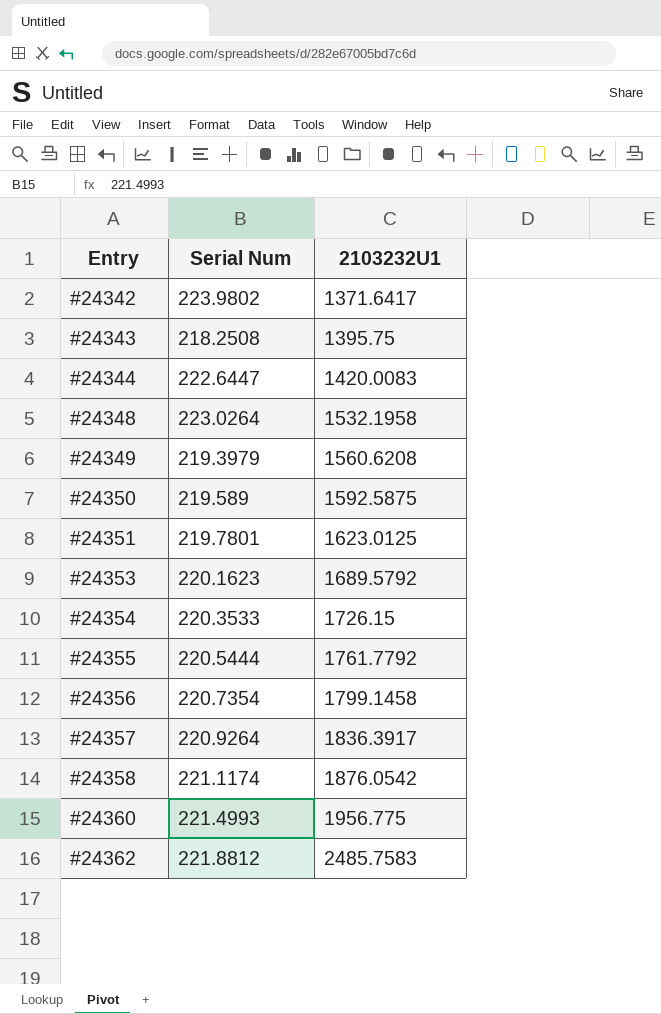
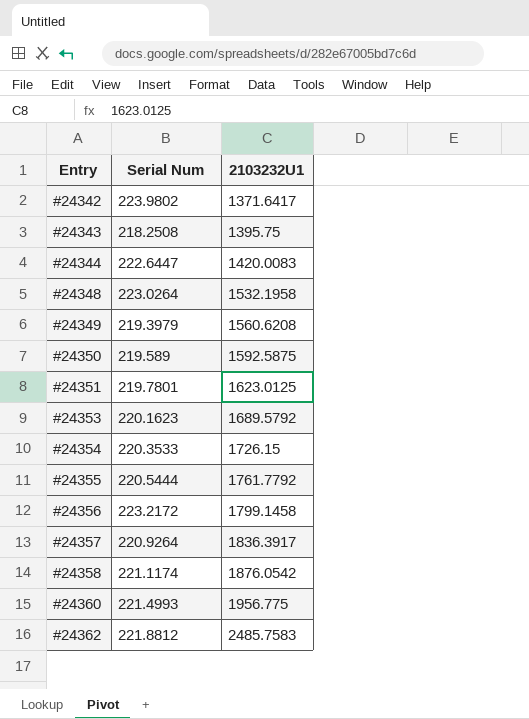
#24356 | Serial Num: 220.7354 -> 223.2172

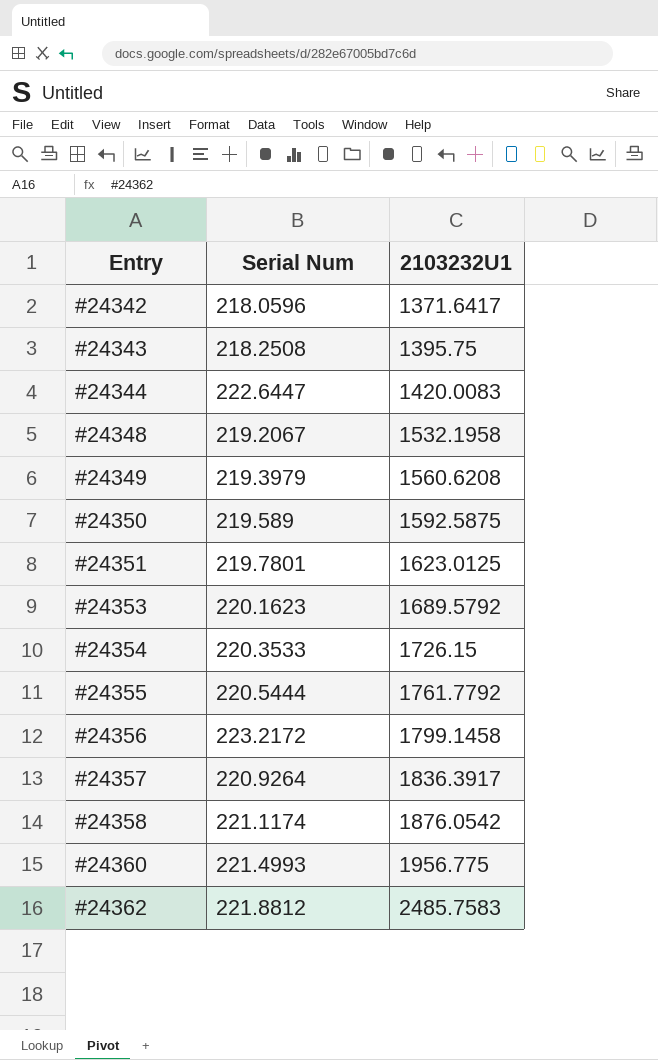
#24342 | Serial Num: 223.9802 -> 218.0596
#24348 | Serial Num: 223.0264 -> 219.2067

